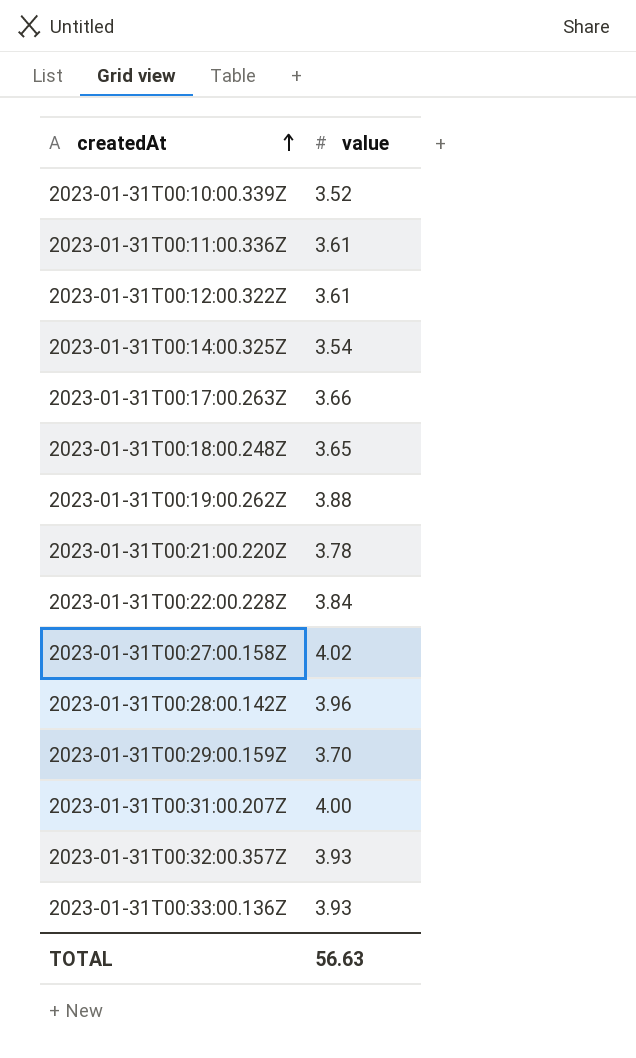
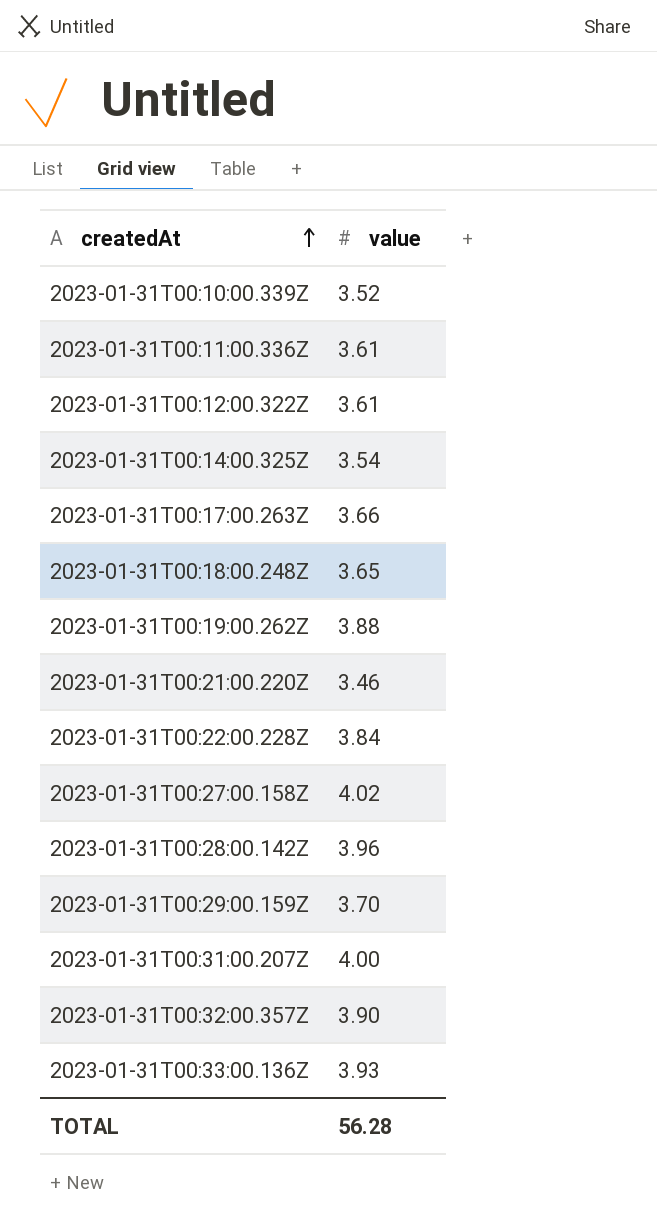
2023-01-31T00:21:00.220Z | value: 3.78 -> 3.46
2023-01-31T00:32:00.357Z | value: 3.93 -> 3.90
TOTAL | value: 56.63 -> 56.28

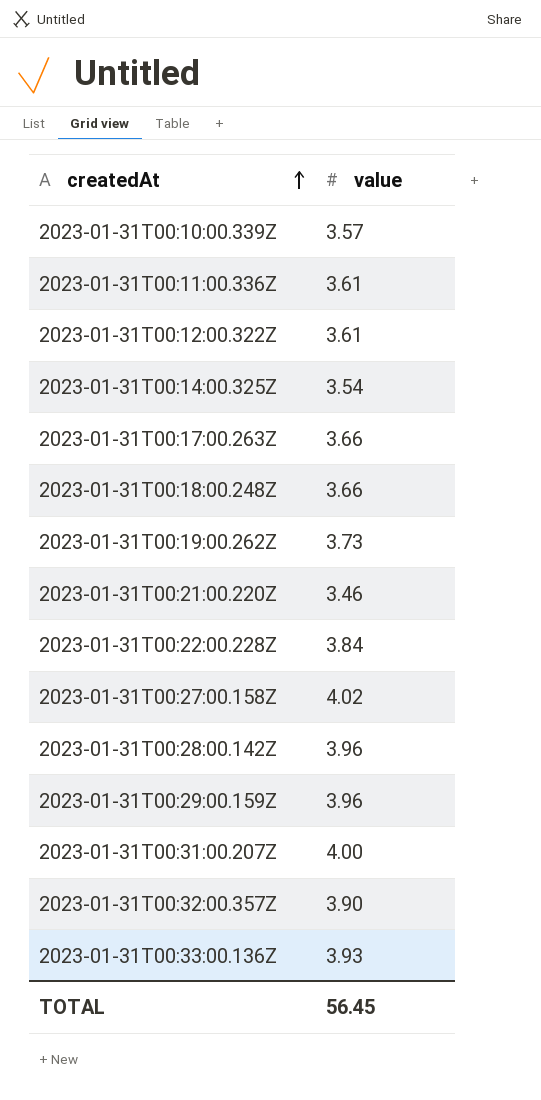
2023-01-31T00:10:00.339Z | value: 3.52 -> 3.57
2023-01-31T00:18:00.248Z | value: 3.65 -> 3.66
2023-01-31T00:19:00.262Z | value: 3.88 -> 3.73
2023-01-31T00:29:00.159Z | value: 3.70 -> 3.96
TOTAL | value: 56.28 -> 56.45

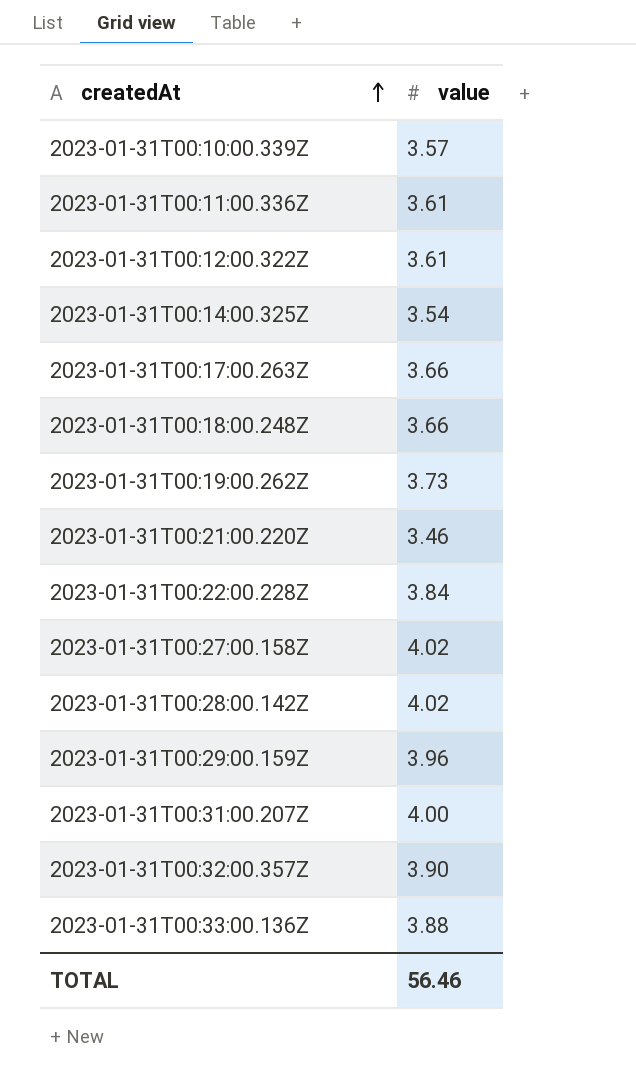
2023-01-31T00:28:00.142Z | value: 3.96 -> 4.02
2023-01-31T00:33:00.136Z | value: 3.93 -> 3.88
TOTAL | value: 56.45 -> 56.46

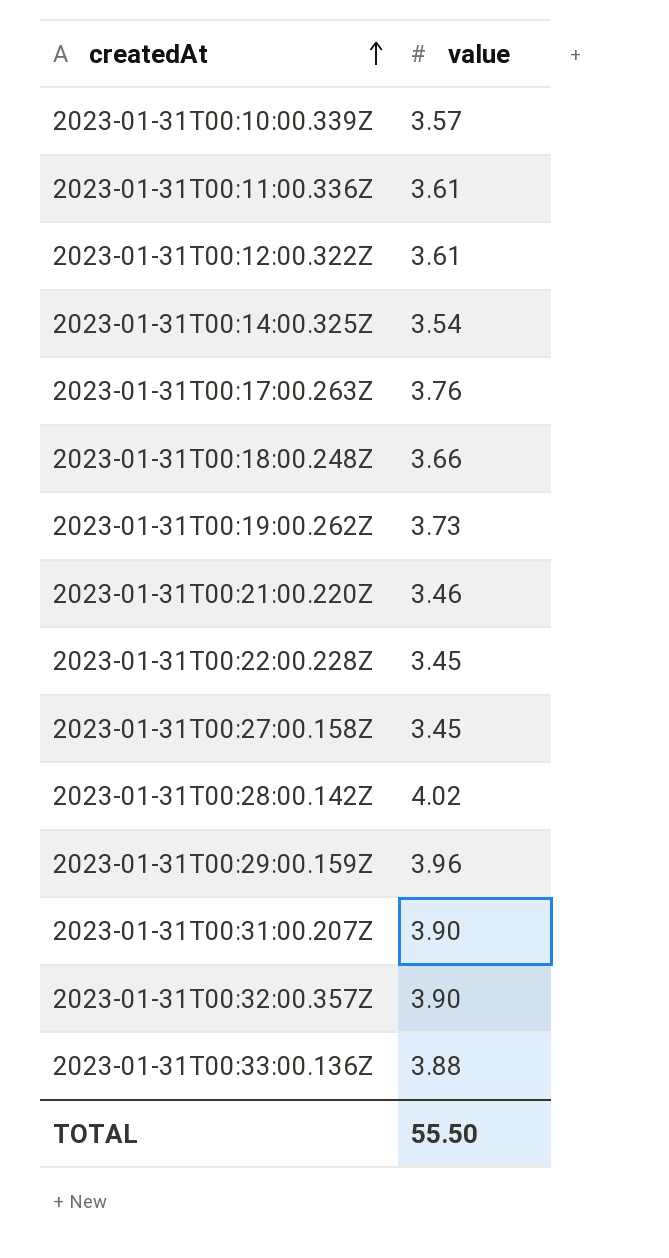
2023-01-31T00:17:00.263Z | value: 3.66 -> 3.76
2023-01-31T00:22:00.228Z | value: 3.84 -> 3.45
2023-01-31T00:27:00.158Z | value: 4.02 -> 3.45
2023-01-31T00:31:00.207Z | value: 4.00 -> 3.90
TOTAL | value: 56.46 -> 55.50

